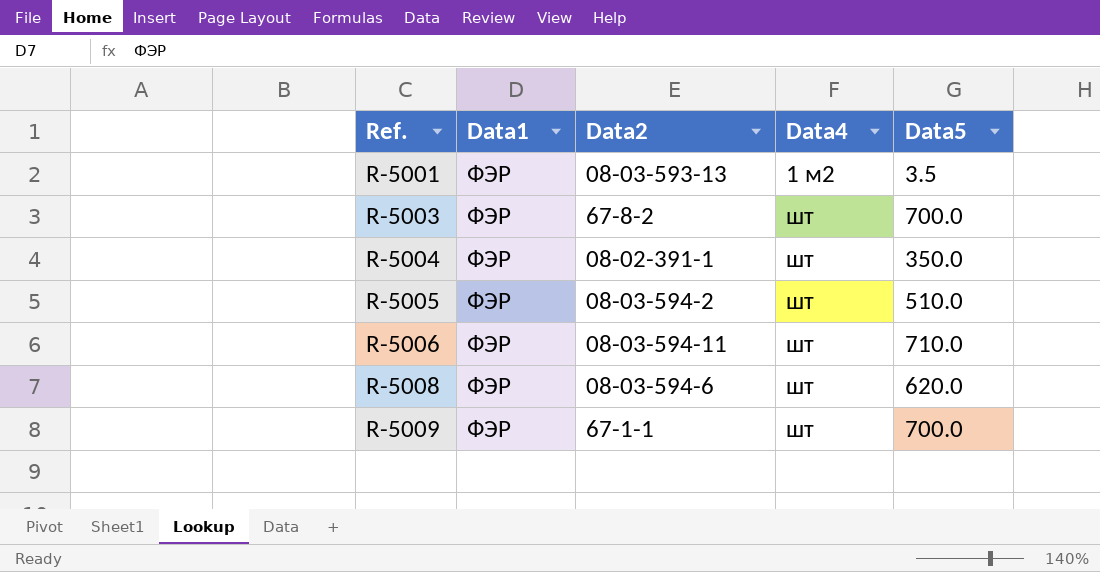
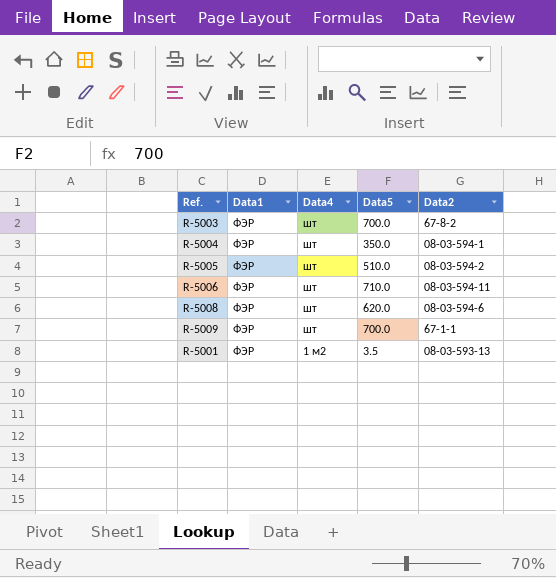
row order: Ref. ascending -> Data4 descending
column Data2 | position: 3 -> 5
R-5004 | Data2: 08-02-391-1 -> 08-03-594-1

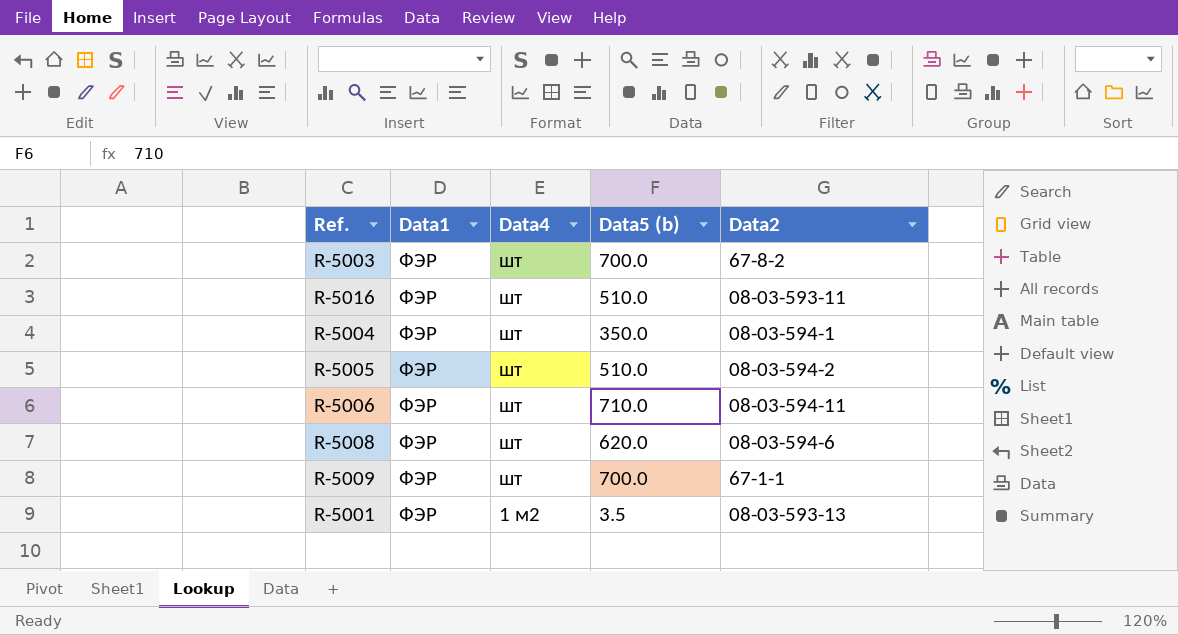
column name: Data5 -> Data5 (b)
row R-5016: none -> ФЭР | шт | 510.0 | 08-03-593-11

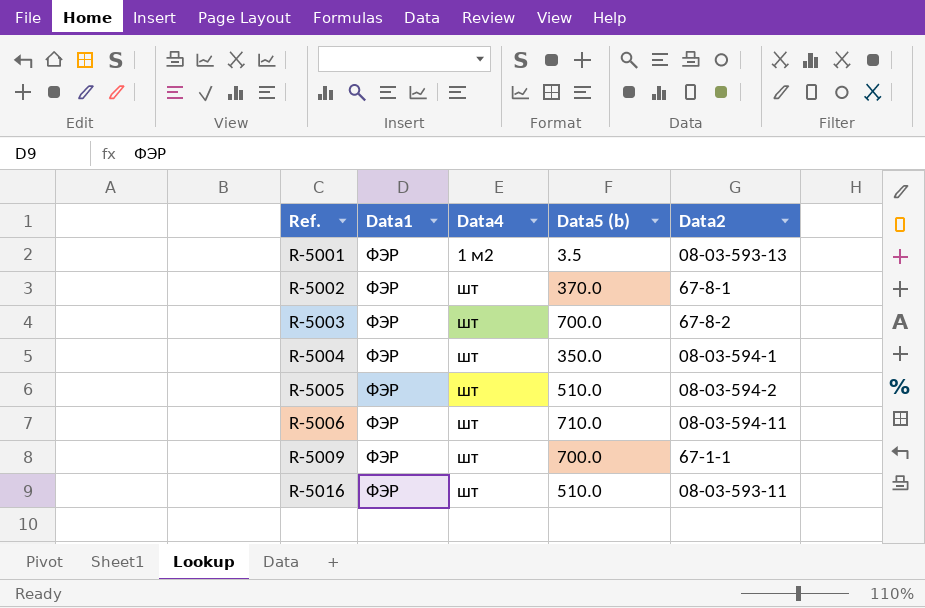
row order: Data4 descending -> Ref. ascending
row R-5008: ФЭР | шт | 620.0 | 08-03-594-6 -> none
row R-5002: none -> ФЭР | шт | 370.0 | 67-8-1

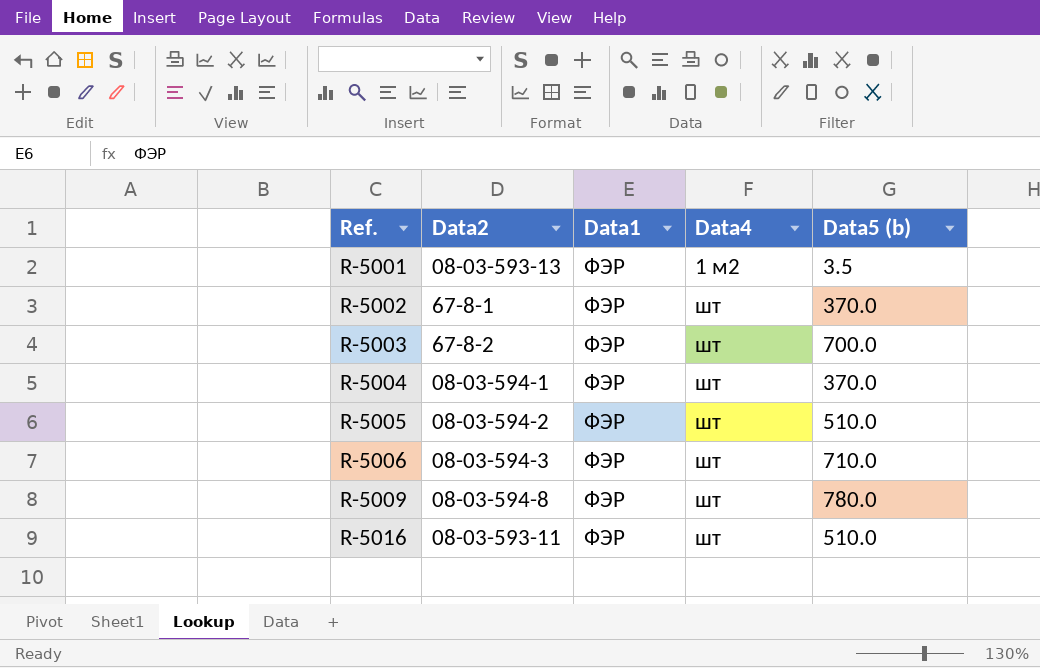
column Data2 | position: 5 -> 2
R-5004 | Data5 (b): 350.0 -> 370.0
R-5006 | Data2: 08-03-594-11 -> 08-03-594-3
R-5009 | Data2: 67-1-1 -> 08-03-594-8
R-5009 | Data5 (b): 700.0 -> 780.0

